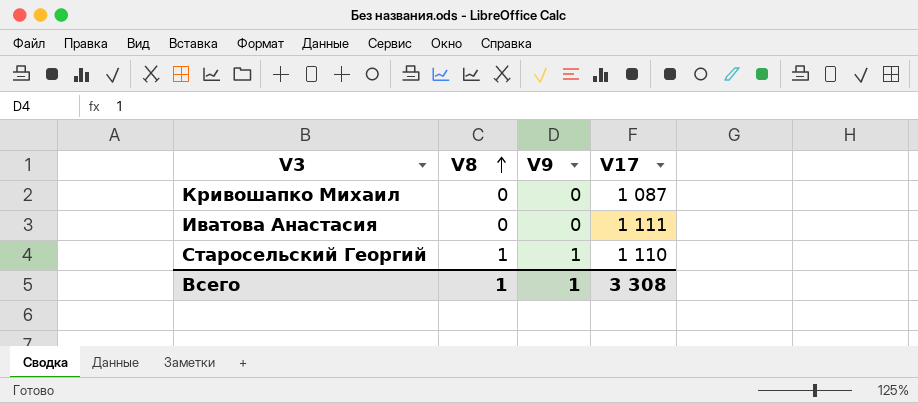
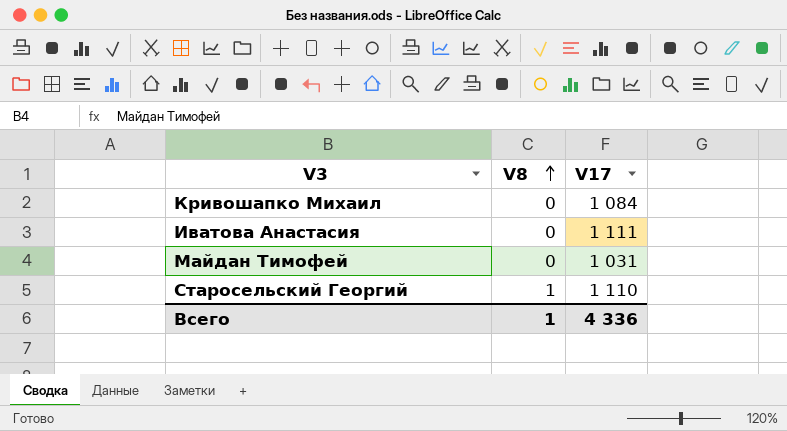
column V9 | position: 3 -> none
Кривошапко Михаил | V17: 1 087 -> 1 084
row Майдан Тимофей: none -> 0 | 1 031
Всего | V17: 3 308 -> 4 336

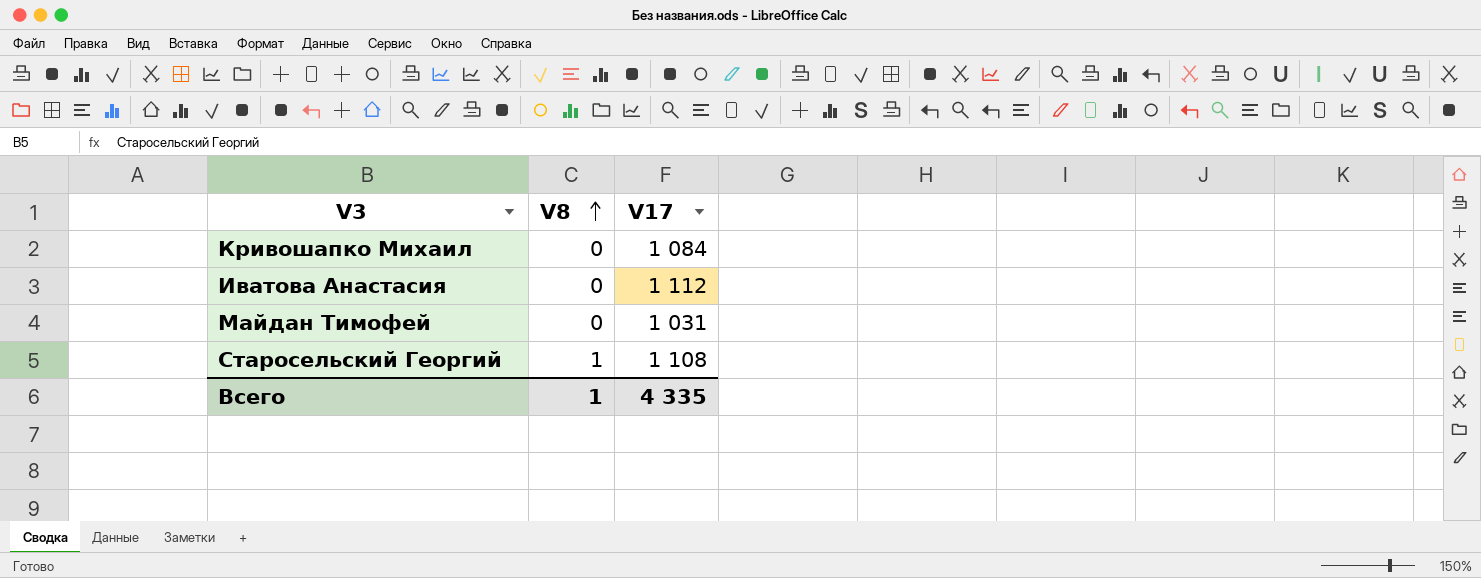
Иватова Анастасия | V17: 1 111 -> 1 112
Старосельский Георгий | V17: 1 110 -> 1 108
Всего | V17: 4 336 -> 4 335

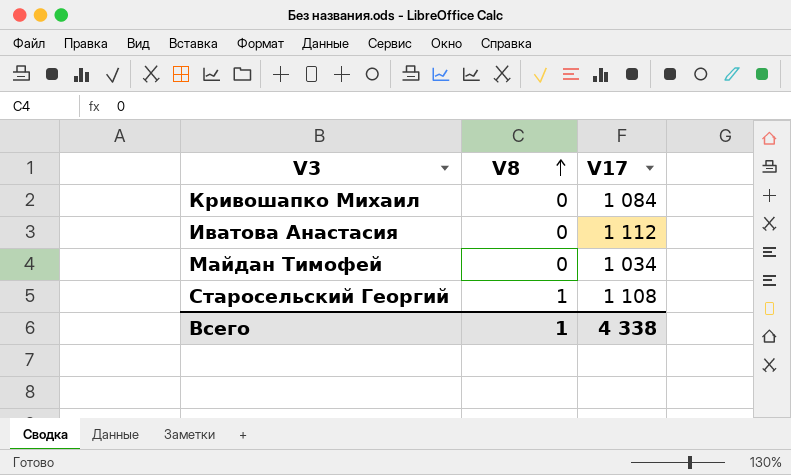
Майдан Тимофей | V17: 1 031 -> 1 034
Всего | V17: 4 335 -> 4 338

